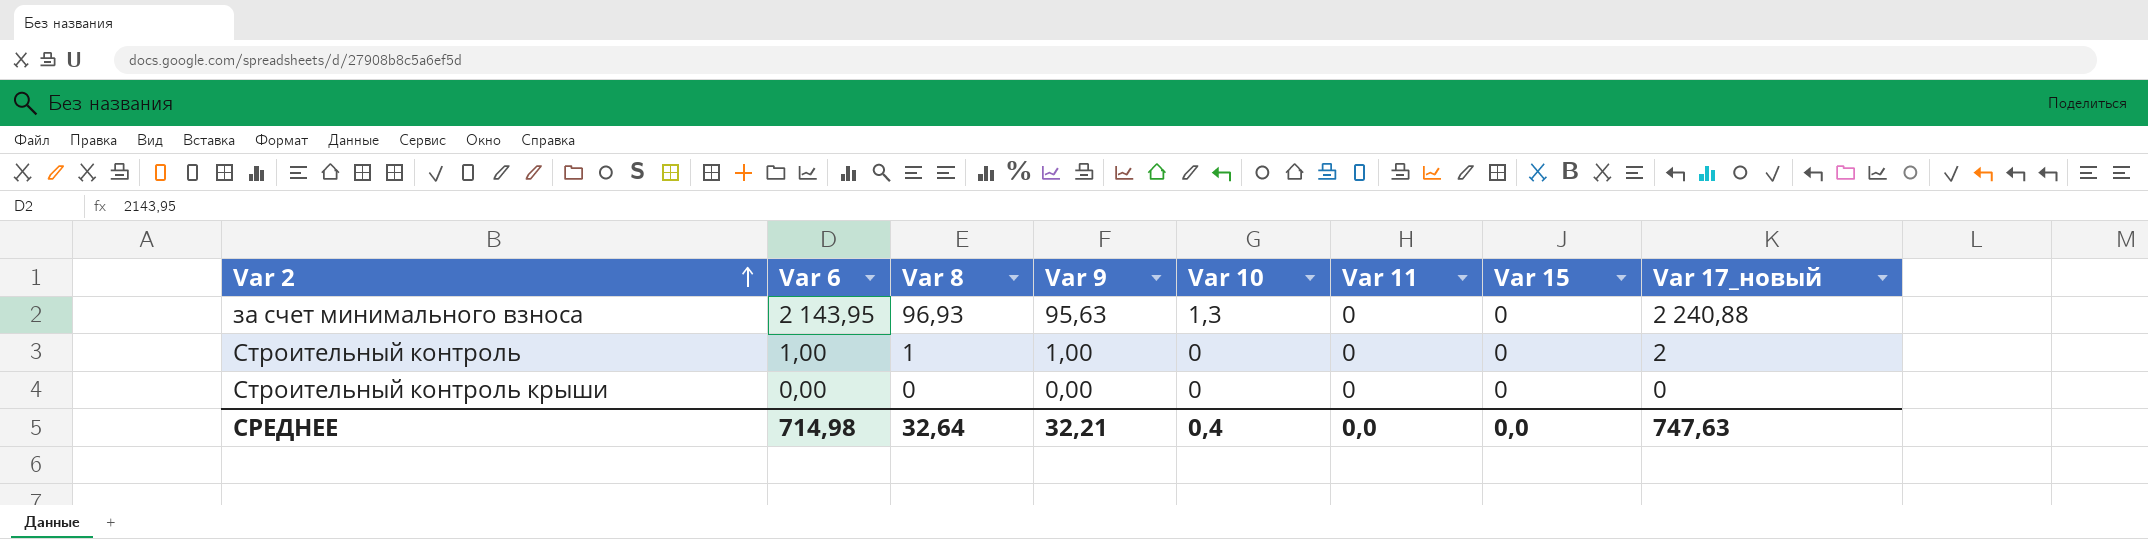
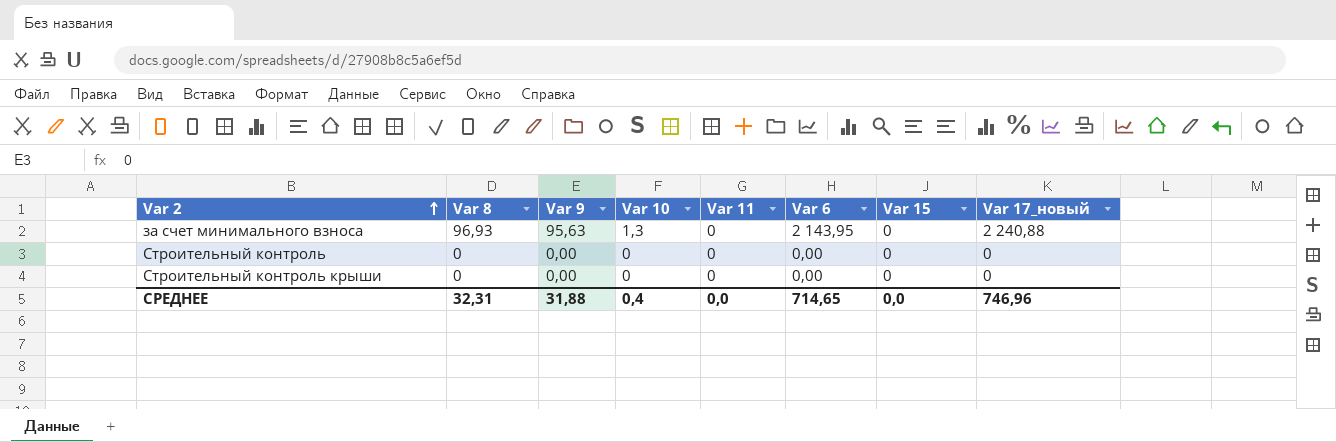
column Var 6 | position: 2 -> 6
Строительный контроль | Var 8: 1 -> 0
Строительный контроль | Var 9: 1,00 -> 0,00
Строительный контроль | Var 6: 1,00 -> 0,00
Строительный контроль | Var 17_новый: 2 -> 0
СРЕДНЕЕ | Var 8: 32,64 -> 32,31
СРЕДНЕЕ | Var 9: 32,21 -> 31,88
СРЕДНЕЕ | Var 6: 714,98 -> 714,65
СРЕДНЕЕ | Var 17_новый: 747,63 -> 746,96

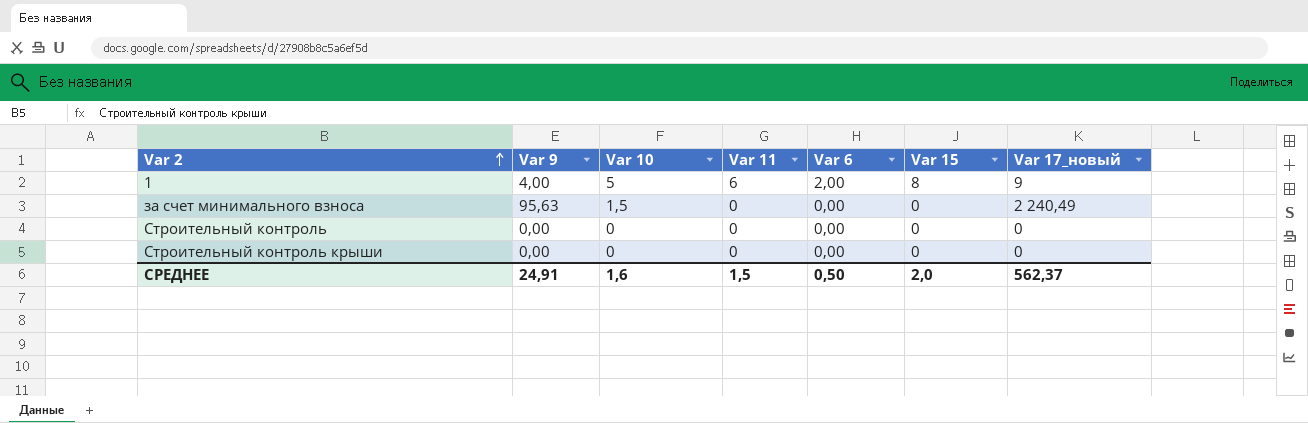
column Var 8 | position: 2 -> none
row 1: none -> 4,00 | 5 | 6 | 2,00 | 8 | 9
за счет минимального взноса | Var 10: 1,3 -> 1,5
за счет минимального взноса | Var 6: 2 143,95 -> 0,00
за счет минимального взноса | Var 17_новый: 2 240,88 -> 2 240,49
СРЕДНЕЕ | Var 9: 31,88 -> 24,91
СРЕДНЕЕ | Var 10: 0,4 -> 1,6
СРЕДНЕЕ | Var 11: 0,0 -> 1,5
СРЕДНЕЕ | Var 6: 714,65 -> 0,50
СРЕДНЕЕ | Var 15: 0,0 -> 2,0
СРЕДНЕЕ | Var 17_новый: 746,96 -> 562,37

